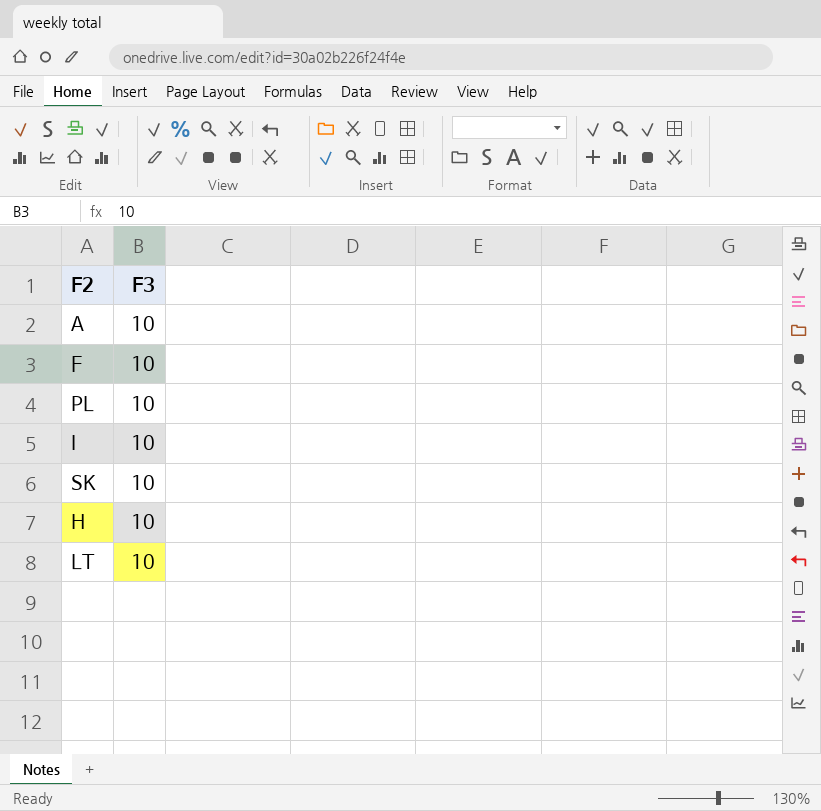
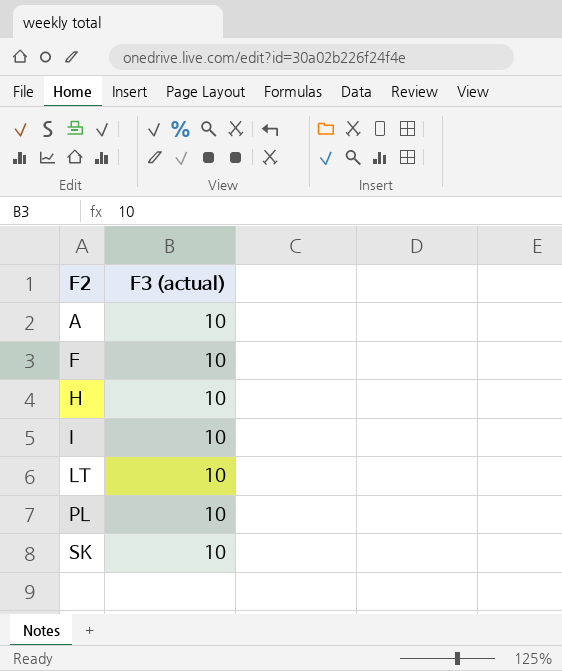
row order: none -> F2 ascending
column name: F3 -> F3 (actual)

